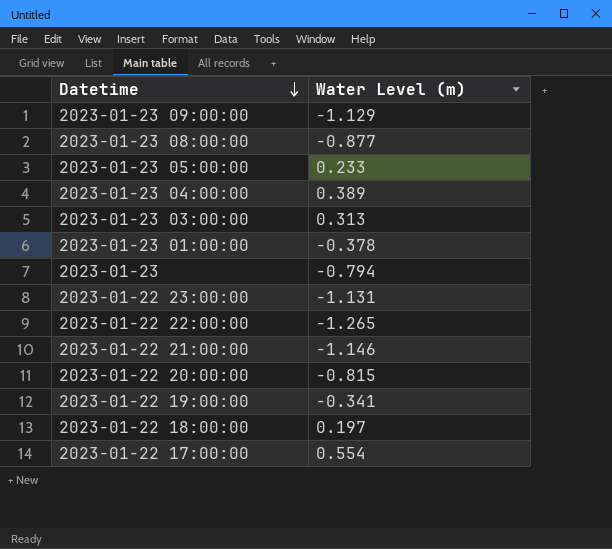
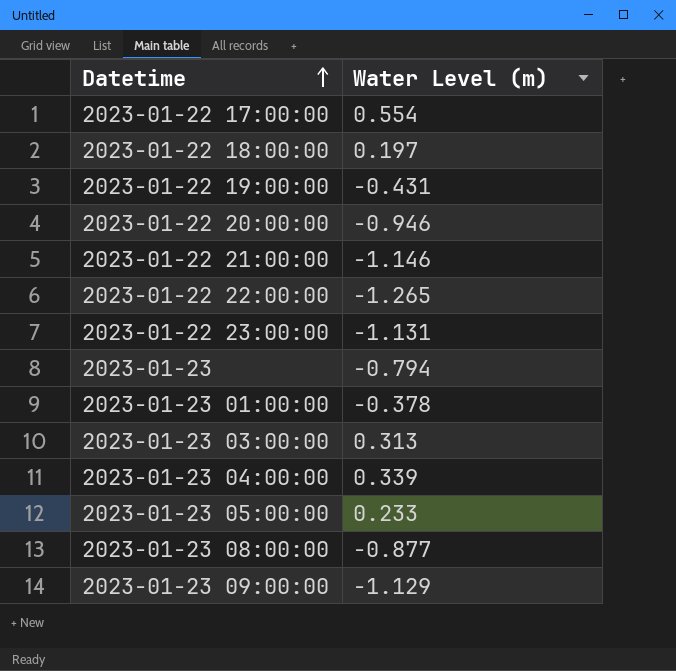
row order: Datetime descending -> Datetime ascending
2023-01-22 19:00:00 | Water Level (m): -0.341 -> -0.431
2023-01-22 20:00:00 | Water Level (m): -0.815 -> -0.946
2023-01-23 04:00:00 | Water Level (m): 0.389 -> 0.339

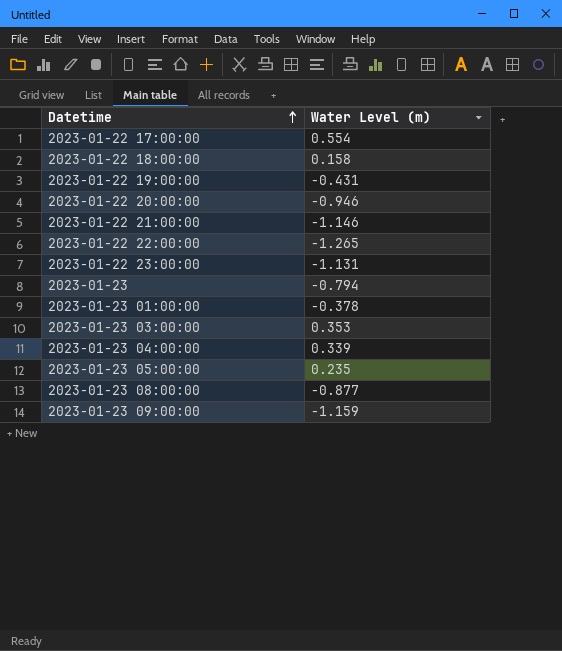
2023-01-22 18:00:00 | Water Level (m): 0.197 -> 0.158
2023-01-23 03:00:00 | Water Level (m): 0.313 -> 0.353
2023-01-23 05:00:00 | Water Level (m): 0.233 -> 0.235
2023-01-23 09:00:00 | Water Level (m): -1.129 -> -1.159

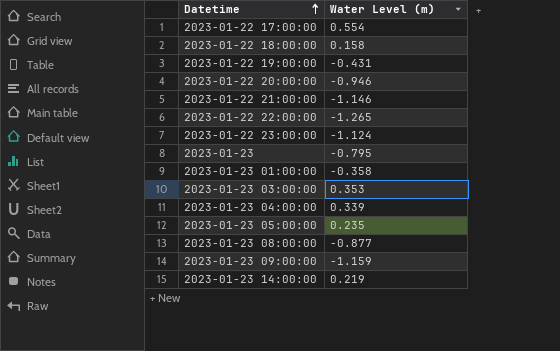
2023-01-22 23:00:00 | Water Level (m): -1.131 -> -1.124
2023-01-23 | Water Level (m): -0.794 -> -0.795
2023-01-23 01:00:00 | Water Level (m): -0.378 -> -0.358
row 2023-01-23 14:00:00: none -> 0.219

